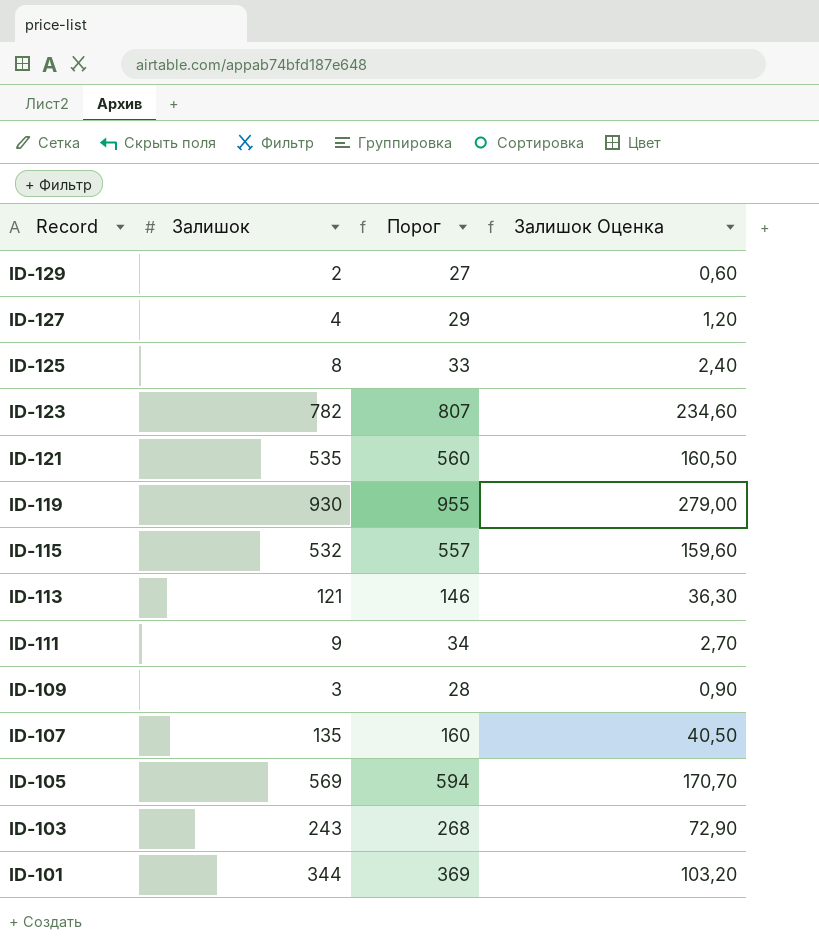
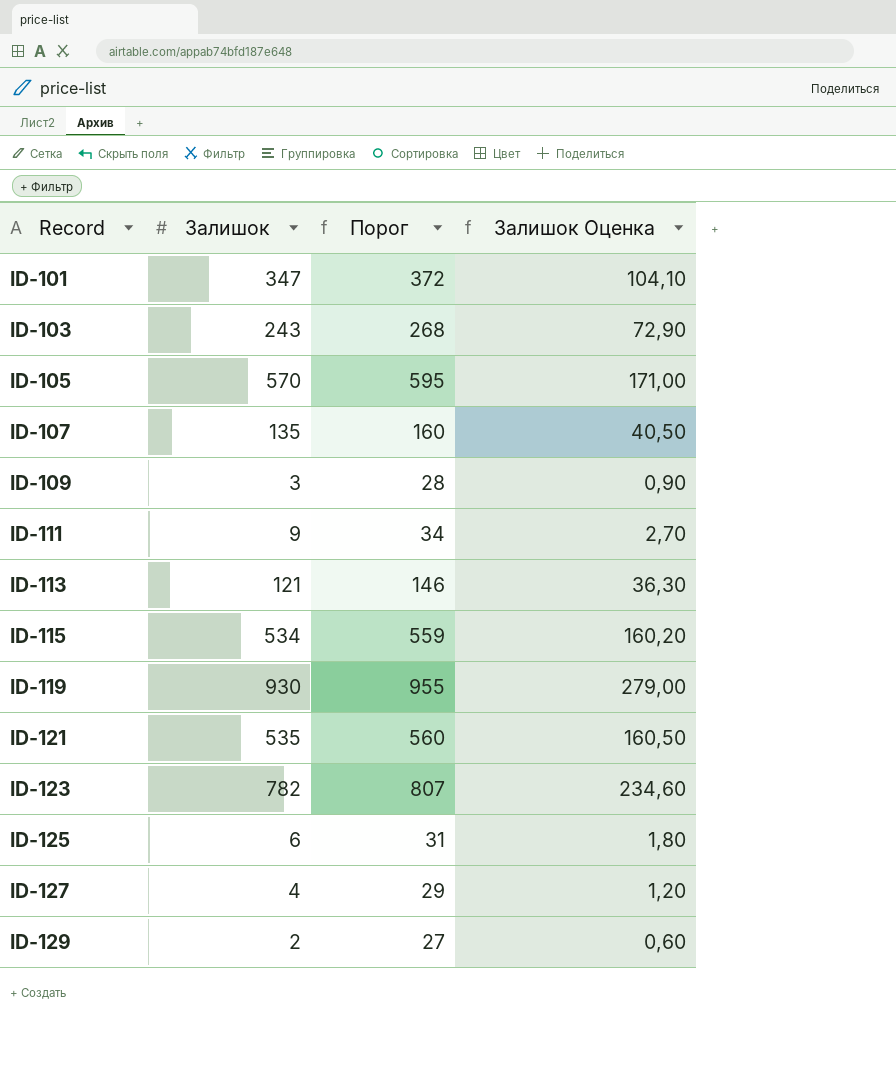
row order: Record descending -> Record ascending
ID-101 | Залишок: 344 -> 347
ID-101 | Порог: 369 -> 372
ID-101 | Залишок Оценка: 103,20 -> 104,10
ID-105 | Залишок: 569 -> 570
ID-105 | Порог: 594 -> 595
ID-105 | Залишок Оценка: 170,70 -> 171,00
ID-115 | Залишок: 532 -> 534
ID-115 | Порог: 557 -> 559
ID-115 | Залишок Оценка: 159,60 -> 160,20
ID-125 | Залишок: 8 -> 6
ID-125 | Порог: 33 -> 31
ID-125 | Залишок Оценка: 2,40 -> 1,80

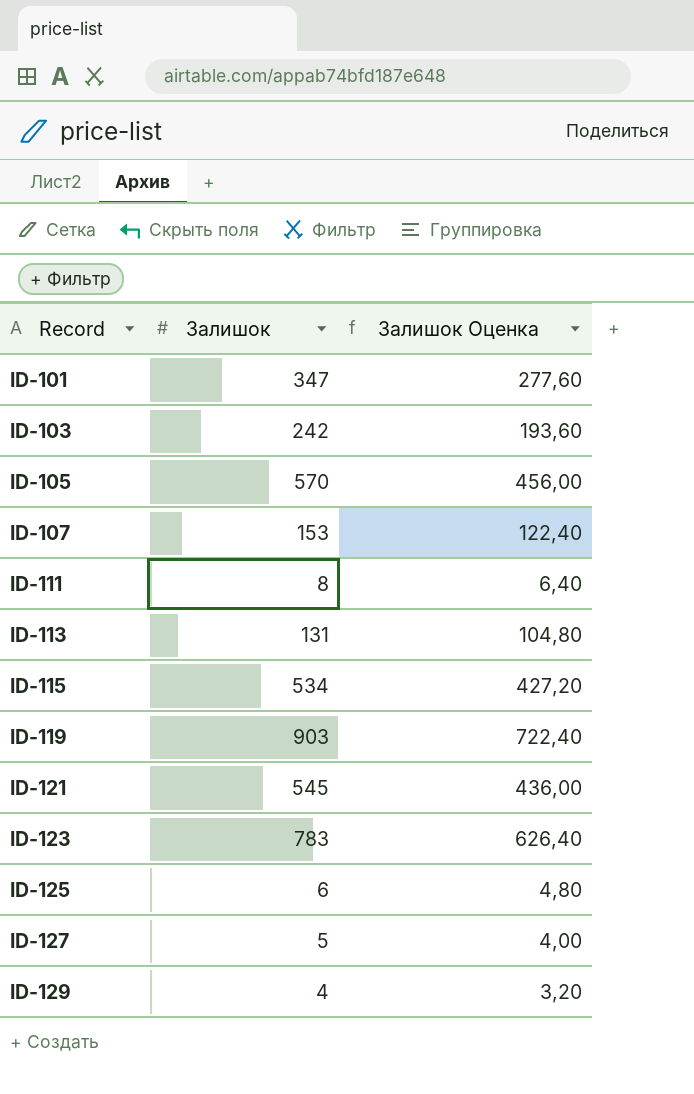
column Порог | formula: [Залишок] + 25 -> none
column Залишок Оценка | formula: [Залишок] * 0,3 -> [Залишок] * 0,8
row ID-109: 3 | 28 | 0,90 -> none
ID-103 | Залишок: 243 -> 242
ID-107 | Залишок: 135 -> 153
ID-111 | Залишок: 9 -> 8
ID-113 | Залишок: 121 -> 131
ID-119 | Залишок: 930 -> 903
ID-121 | Залишок: 535 -> 545
ID-123 | Залишок: 782 -> 783
ID-127 | Залишок: 4 -> 5
ID-129 | Залишок: 2 -> 4

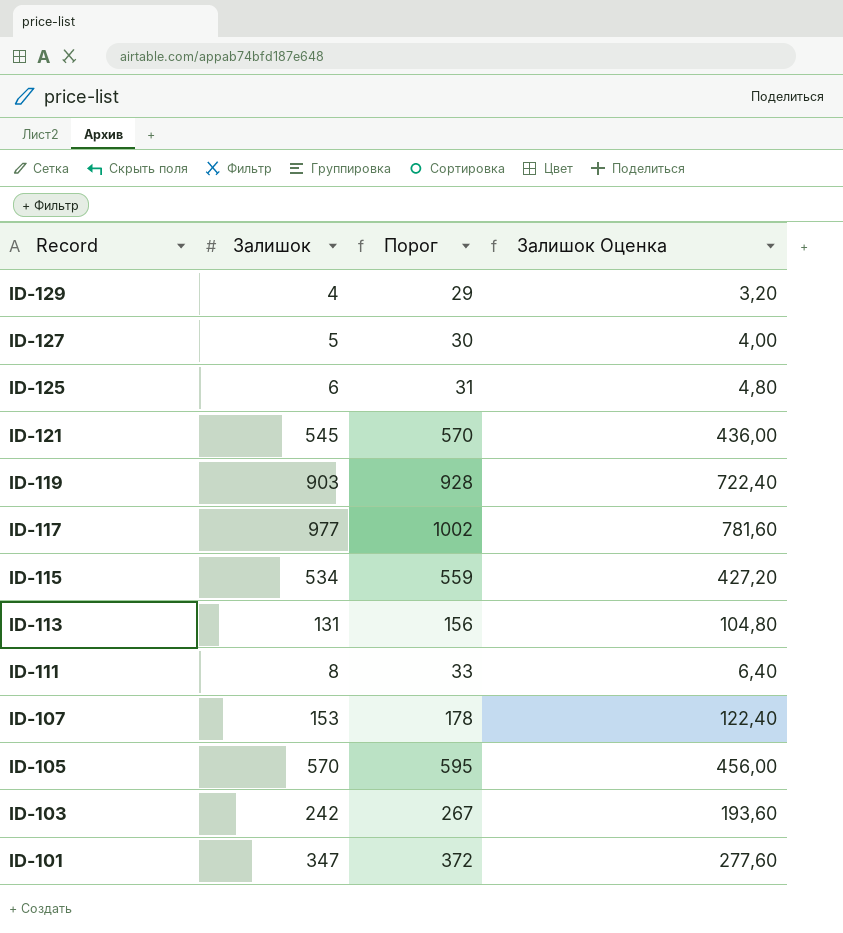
row order: Record ascending -> Record descending
column Порог | formula: none -> [Залишок] + 25
row ID-123: 783 | 626,40 -> none
row ID-117: none -> 977 | 1002 | 781,60

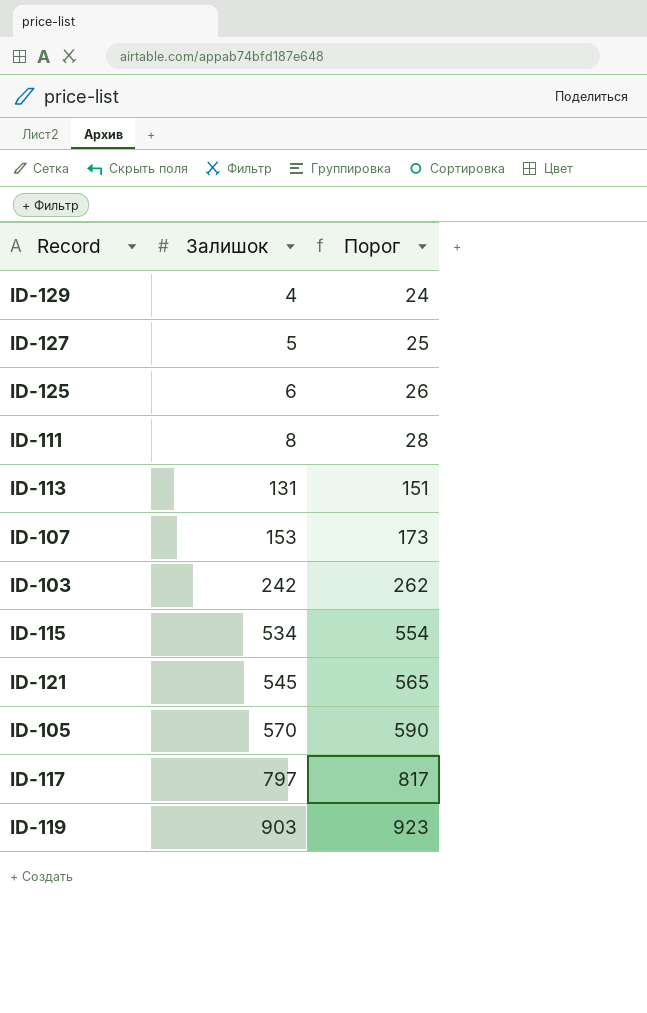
row order: Record descending -> Залишок ascending
column Залишок Оценка | formula: [Залишок] * 0,8 -> none
column Порог | formula: [Залишок] + 25 -> [Залишок] + 20
row ID-101: 347 | 372 | 277,60 -> none
ID-117 | Залишок: 977 -> 797

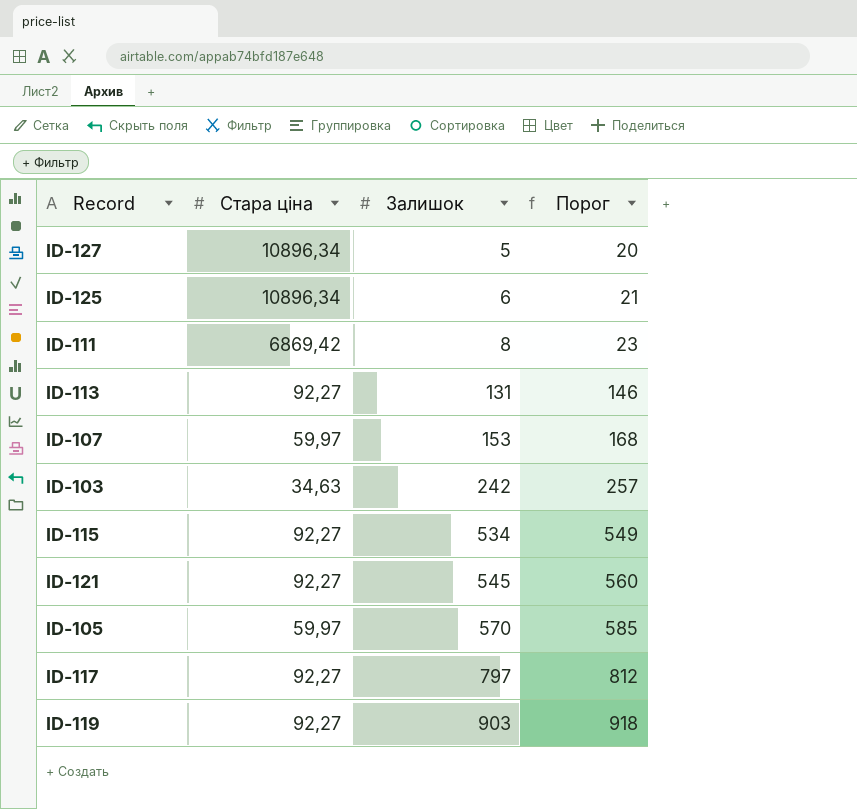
column Стара ціна | position: none -> 2
column Порог | formula: [Залишок] + 20 -> [Залишок] + 15
row ID-129: 4 | 24 -> none

